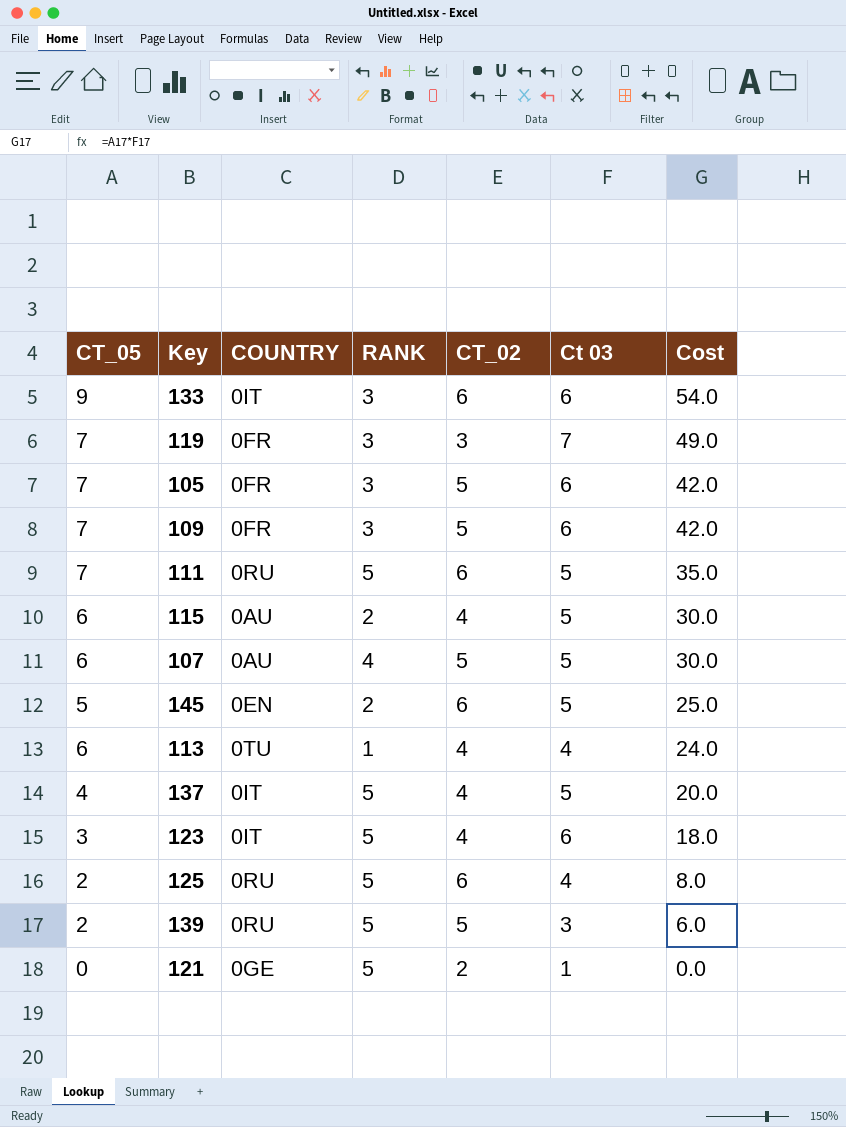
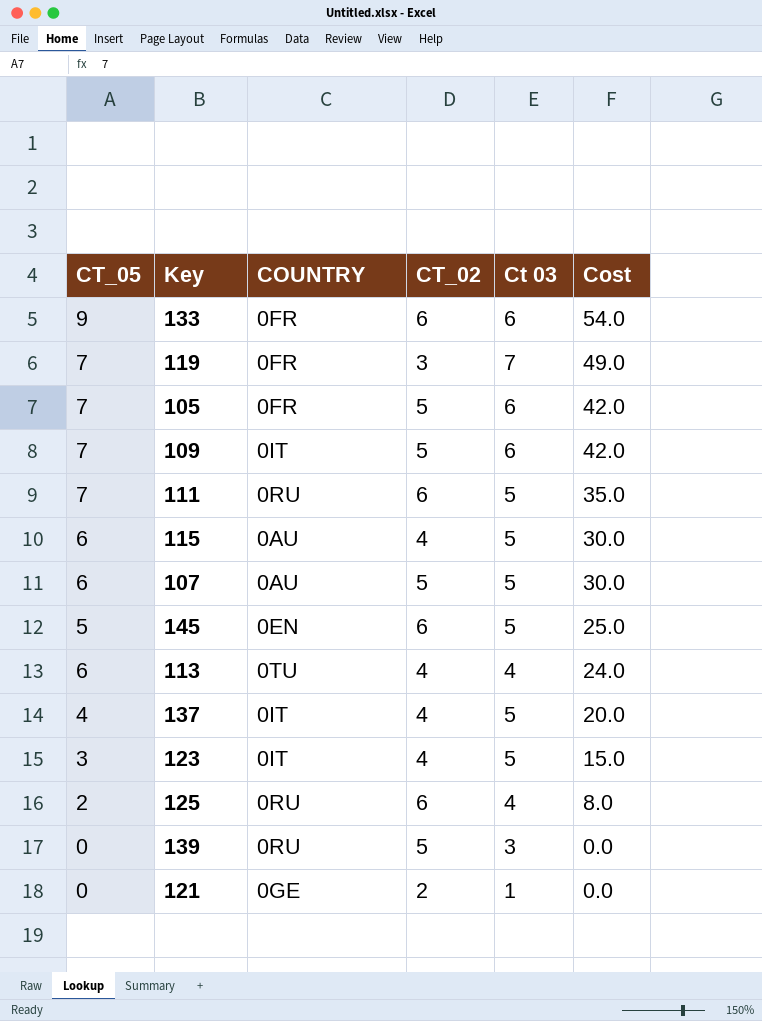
column RANK | position: 4 -> none
133 | COUNTRY: 0IT -> 0FR
109 | COUNTRY: 0FR -> 0IT
123 | Ct 03: 6 -> 5
123 | Cost: 18.0 -> 15.0
139 | CT_05: 2 -> 0
139 | Cost: 6.0 -> 0.0

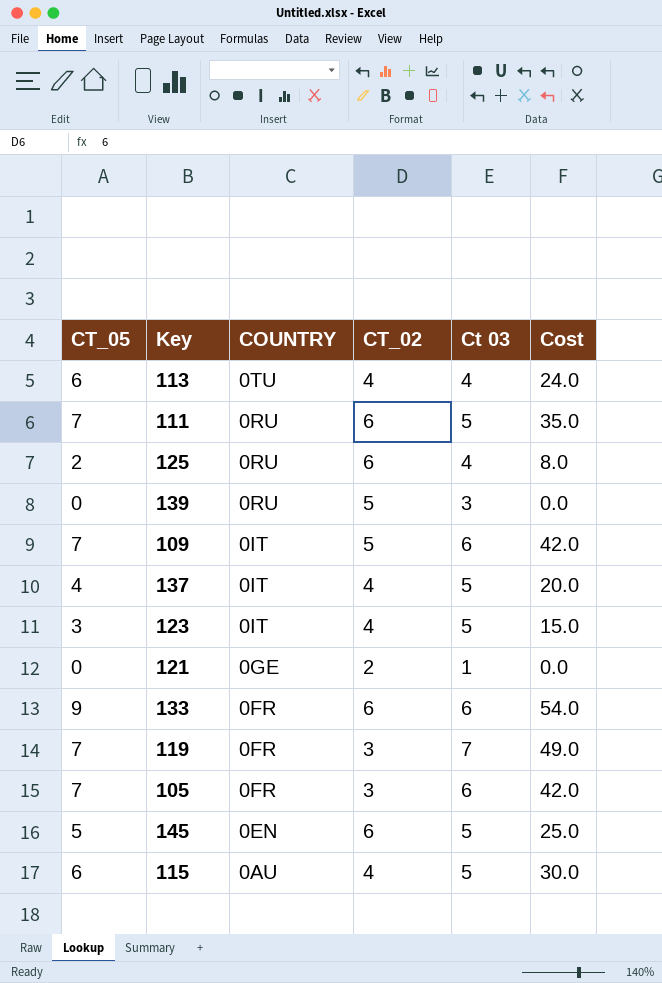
row order: Cost descending -> COUNTRY descending
row 107: 6 | 0AU | 5 | 5 | 30.0 -> none
105 | CT_02: 5 -> 3

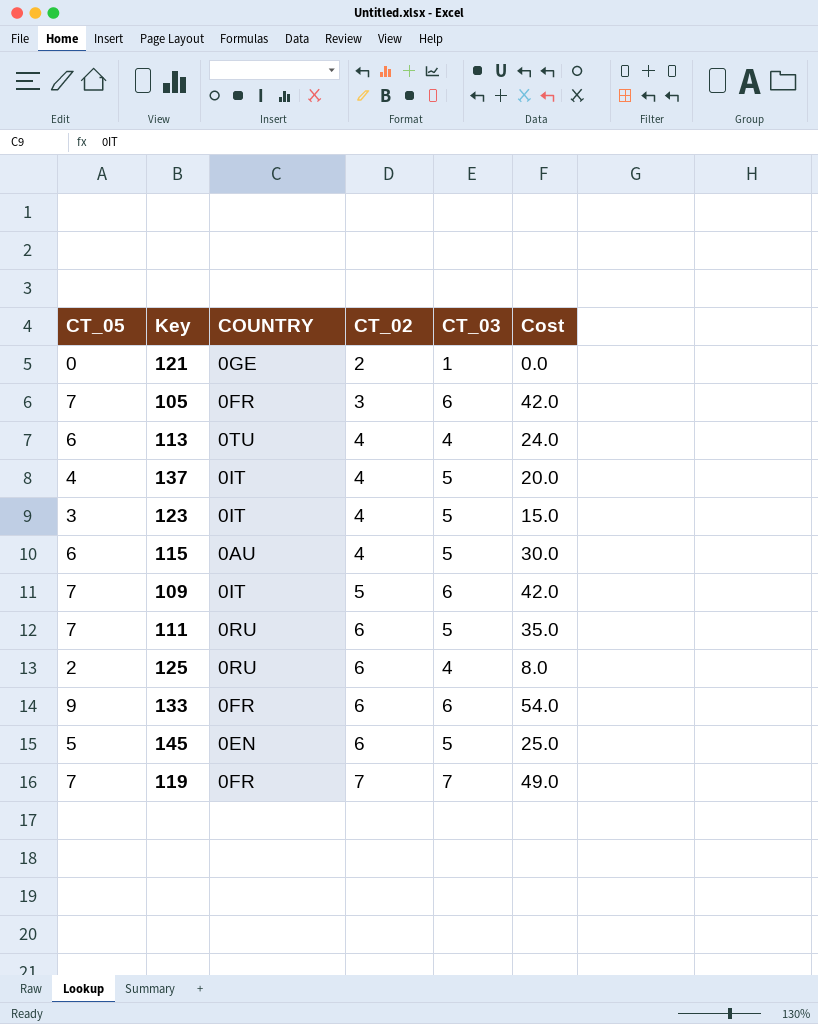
row order: COUNTRY descending -> CT_02 ascending
column name: Ct 03 -> CT_03
row 139: 0 | 0RU | 5 | 3 | 0.0 -> none
119 | CT_02: 3 -> 7

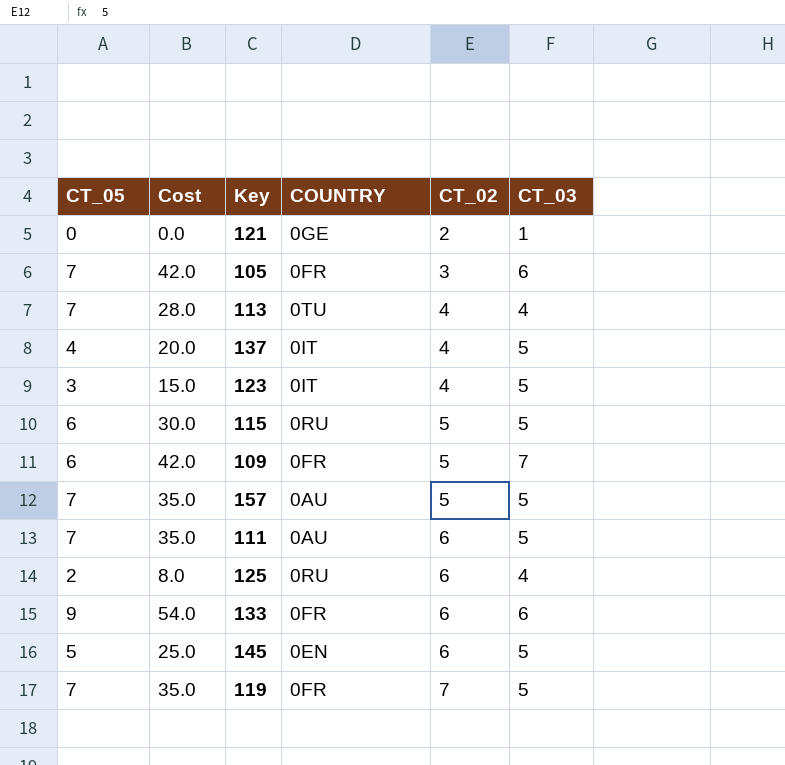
column Cost | position: 6 -> 2
113 | CT_05: 6 -> 7
113 | Cost: 24.0 -> 28.0
115 | COUNTRY: 0AU -> 0RU
115 | CT_02: 4 -> 5
109 | CT_05: 7 -> 6
109 | COUNTRY: 0IT -> 0FR
109 | CT_03: 6 -> 7
row 157: none -> 7 | 35.0 | 0AU | 5 | 5
111 | COUNTRY: 0RU -> 0AU
119 | Cost: 49.0 -> 35.0
119 | CT_03: 7 -> 5

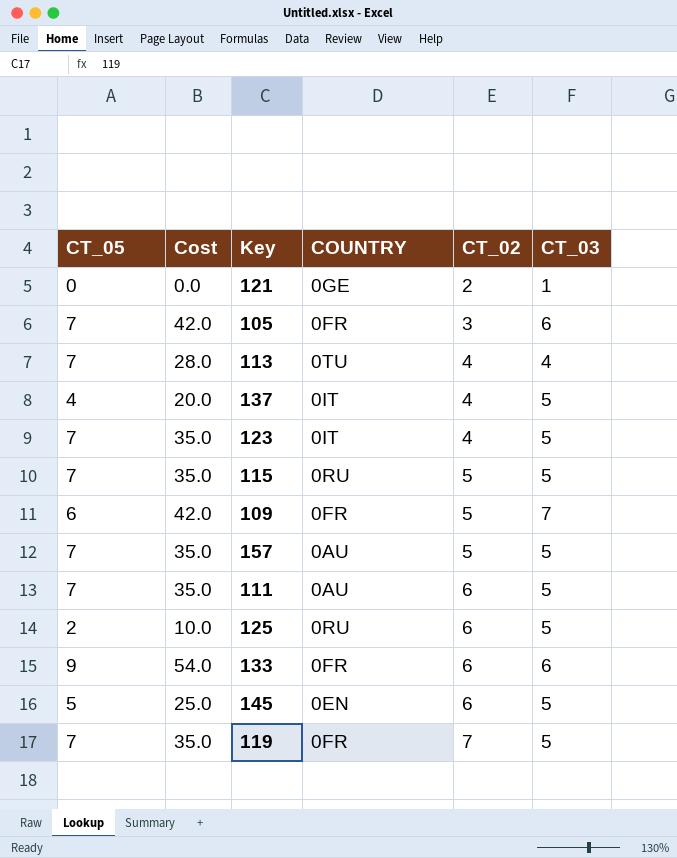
123 | CT_05: 3 -> 7
123 | Cost: 15.0 -> 35.0
115 | CT_05: 6 -> 7
115 | Cost: 30.0 -> 35.0
125 | Cost: 8.0 -> 10.0
125 | CT_03: 4 -> 5

